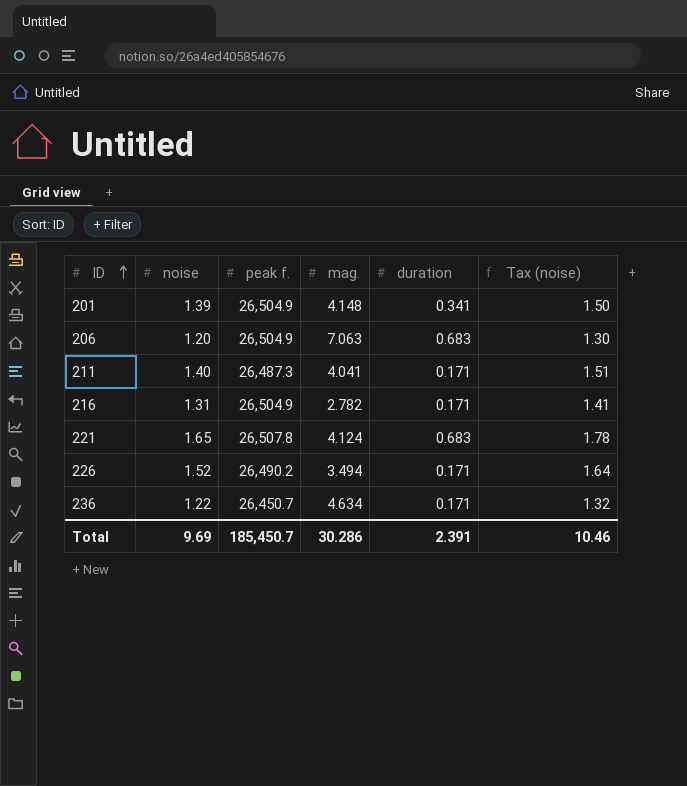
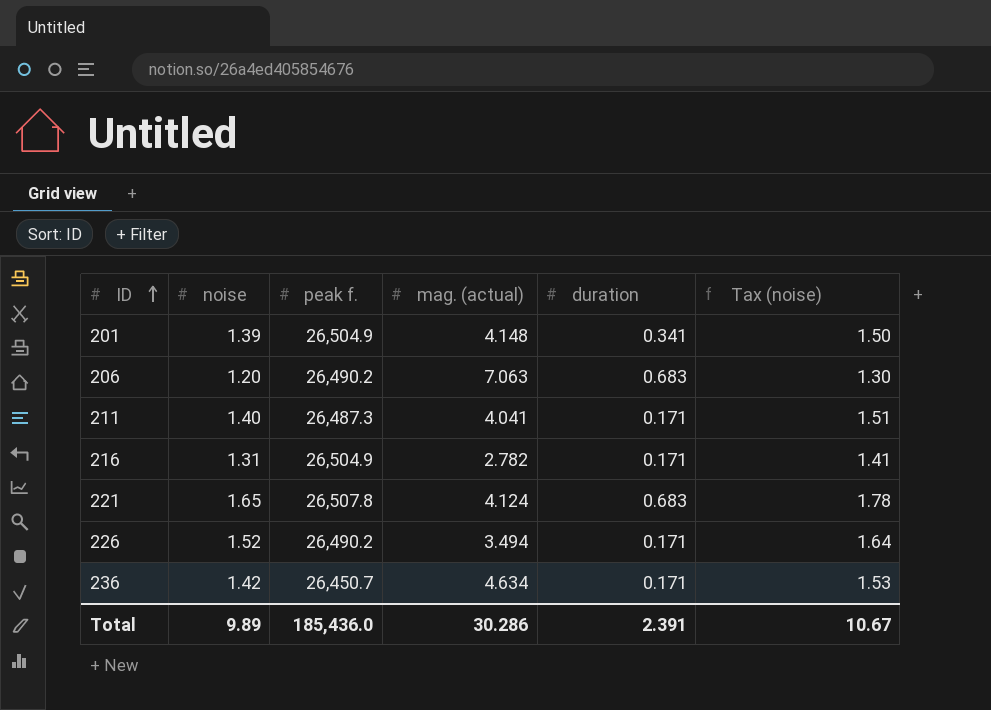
column name: mag. -> mag. (actual)
206 | peak f.: 26,504.9 -> 26,490.2
236 | noise: 1.22 -> 1.42
236 | Tax (noise): 1.32 -> 1.53
Total | noise: 9.69 -> 9.89
Total | peak f.: 185,450.7 -> 185,436.0
Total | Tax (noise): 10.46 -> 10.67

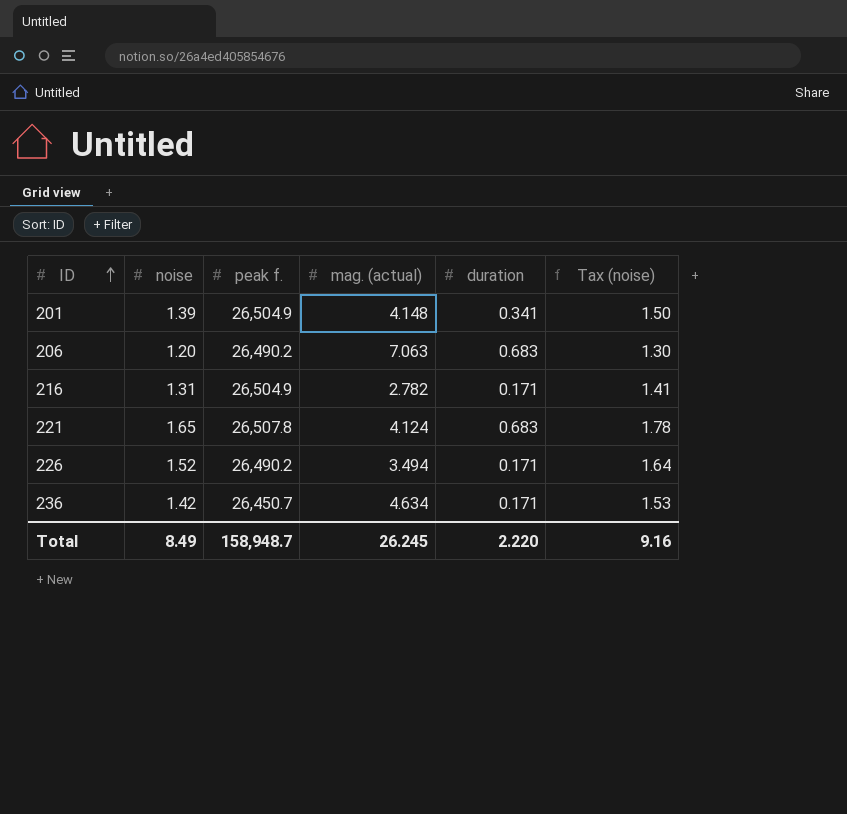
row 211: 1.40 | 26,487.3 | 4.041 | 0.171 | 1.51 -> none
Total | noise: 9.89 -> 8.49
Total | peak f.: 185,436.0 -> 158,948.7
Total | mag. (actual): 30.286 -> 26.245
Total | duration: 2.391 -> 2.220
Total | Tax (noise): 10.67 -> 9.16

